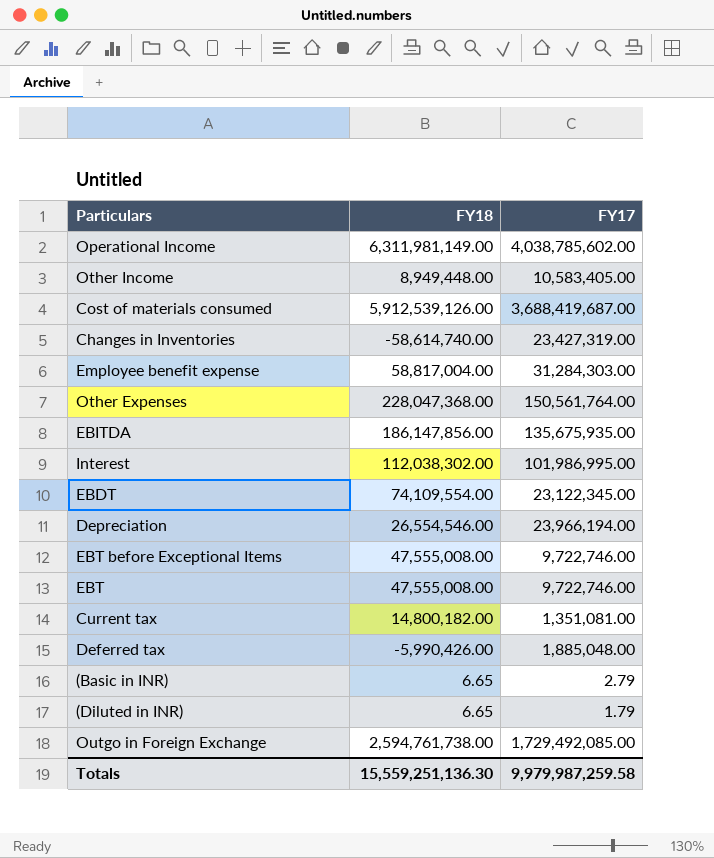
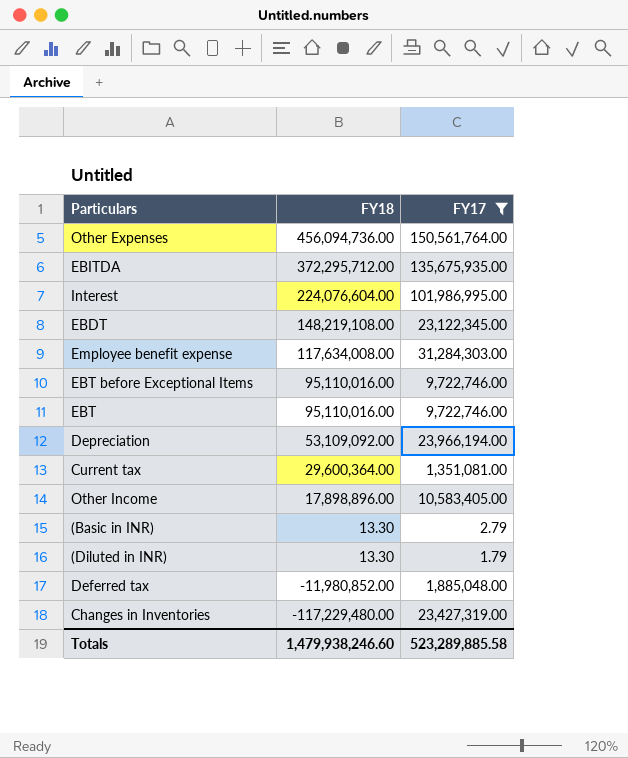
filter: none -> FY17 <= 150,561,764.00
row order: none -> FY18 descending
Other Expenses | FY18: 228,047,368.00 -> 456,094,736.00
EBITDA | FY18: 186,147,856.00 -> 372,295,712.00
Interest | FY18: 112,038,302.00 -> 224,076,604.00
EBDT | FY18: 74,109,554.00 -> 148,219,108.00
Employee benefit expense | FY18: 58,817,004.00 -> 117,634,008.00
EBT before Exceptional Items | FY18: 47,555,008.00 -> 95,110,016.00
EBT | FY18: 47,555,008.00 -> 95,110,016.00
Depreciation | FY18: 26,554,546.00 -> 53,109,092.00
Current tax | FY18: 14,800,182.00 -> 29,600,364.00
Other Income | FY18: 8,949,448.00 -> 17,898,896.00
(Basic in INR) | FY18: 6.65 -> 13.30
(Diluted in INR) | FY18: 6.65 -> 13.30
Deferred tax | FY18: -5,990,426.00 -> -11,980,852.00
Changes in Inventories | FY18: -58,614,740.00 -> -117,229,480.00
Totals | FY18: 15,559,251,136.30 -> 1,479,938,246.60
Totals | FY17: 9,979,987,259.58 -> 523,289,885.58

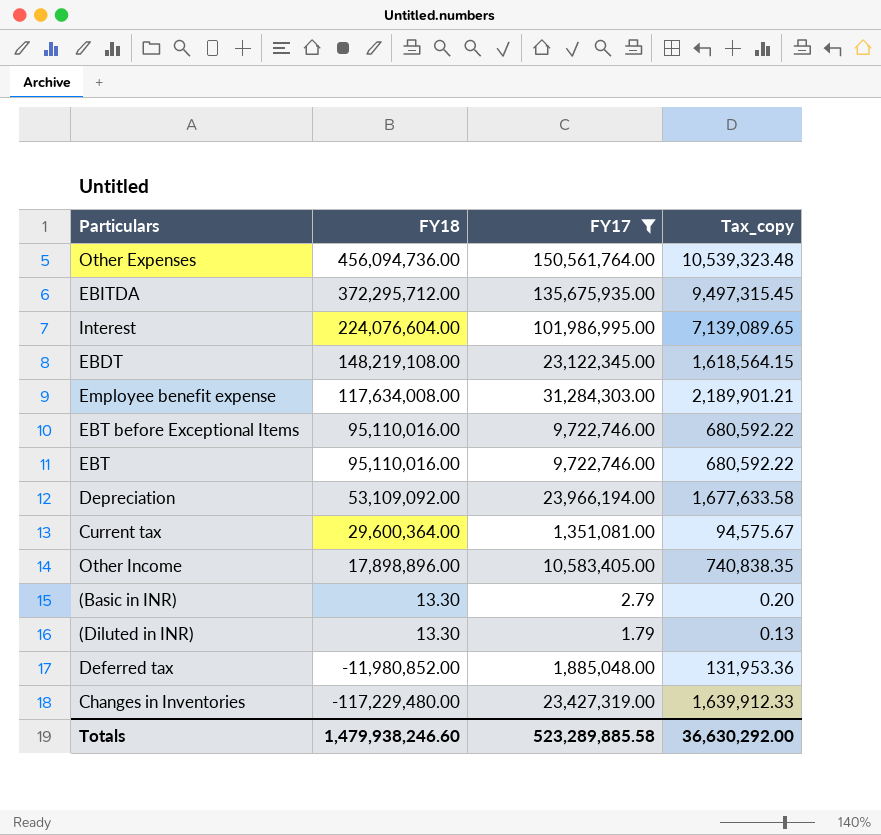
column Tax_copy | formula: none -> [FY17] * 0.07

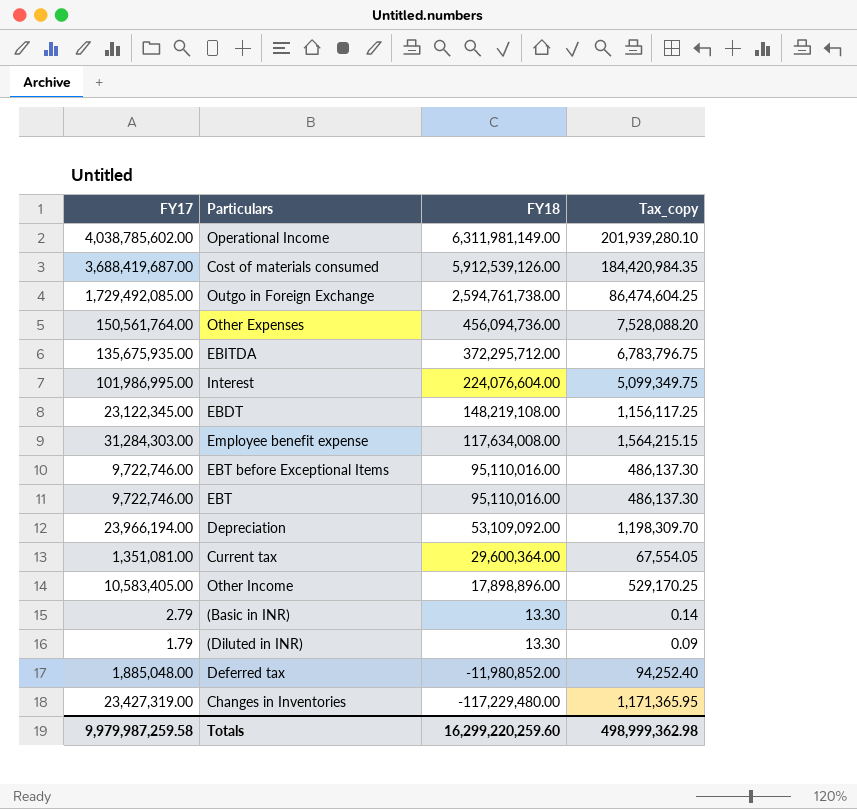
filter: FY17 <= 150,561,764.00 -> none
column FY17 | position: 3 -> 1
column Tax_copy | formula: [FY17] * 0.07 -> [FY17] * 0.05
Totals | FY17: 523,289,885.58 -> 9,979,987,259.58
Totals | FY18: 1,479,938,246.60 -> 16,299,220,259.60
Totals | Tax_copy: 36,630,292.00 -> 498,999,362.98

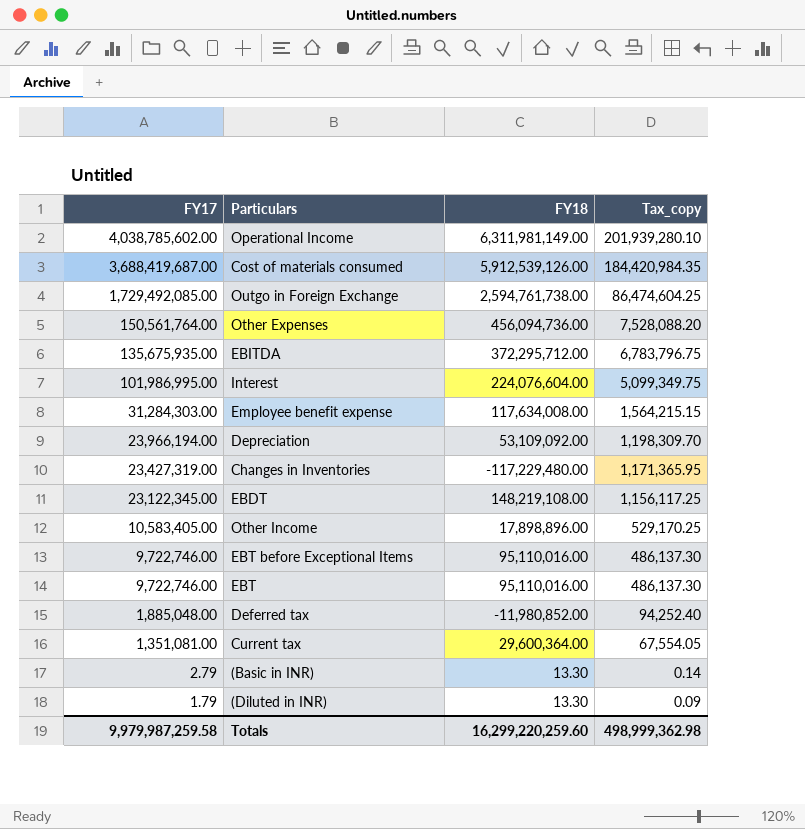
row order: FY18 descending -> FY17 descending

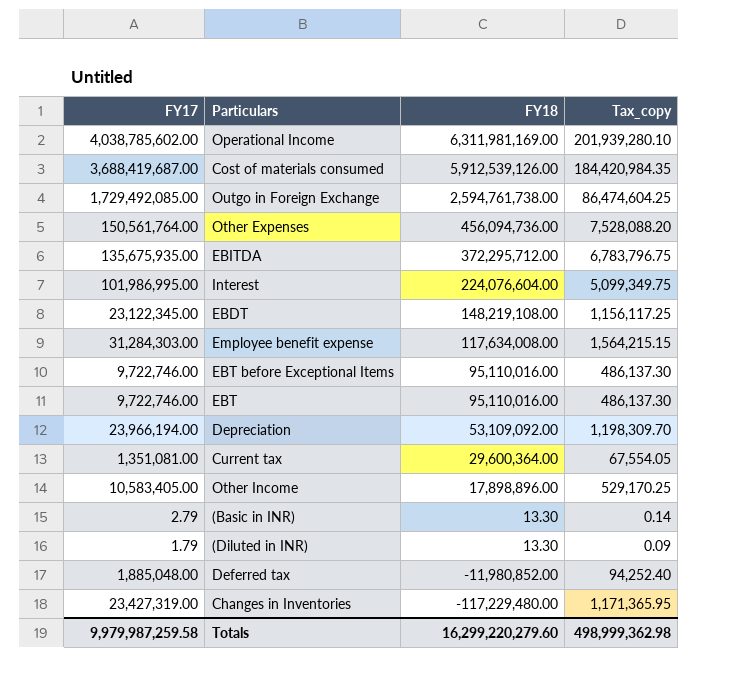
row order: FY17 descending -> FY18 descending
Operational Income | FY18: 6,311,981,149.00 -> 6,311,981,169.00
Totals | FY18: 16,299,220,259.60 -> 16,299,220,279.60

